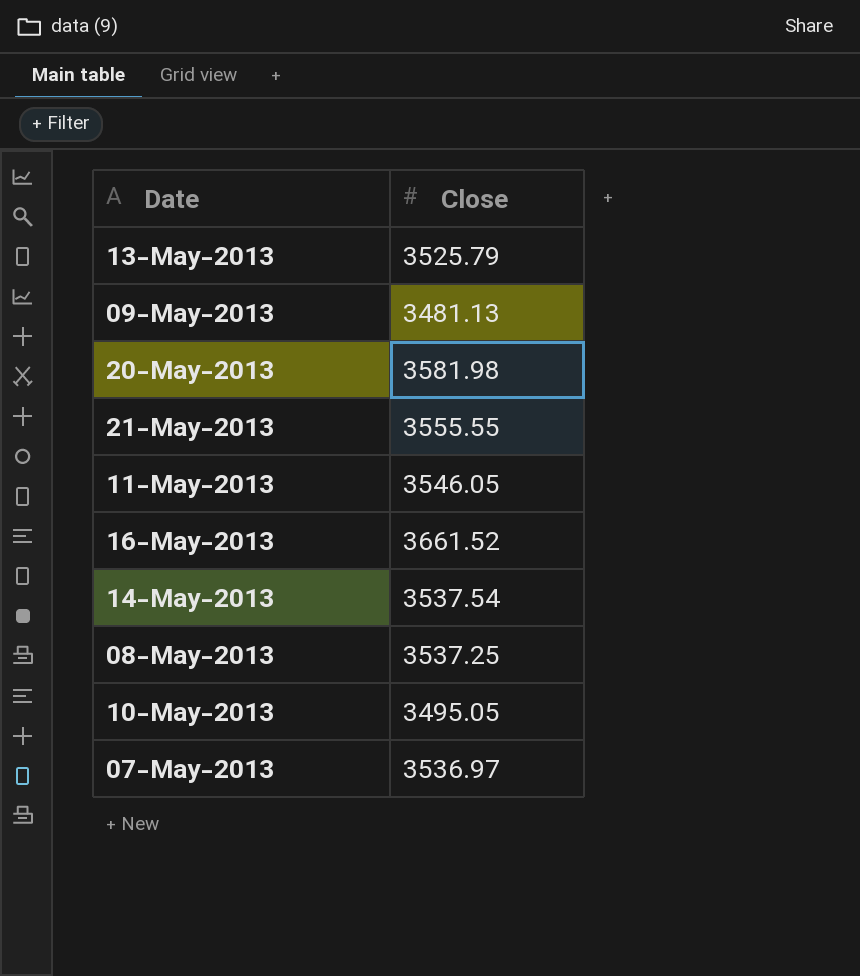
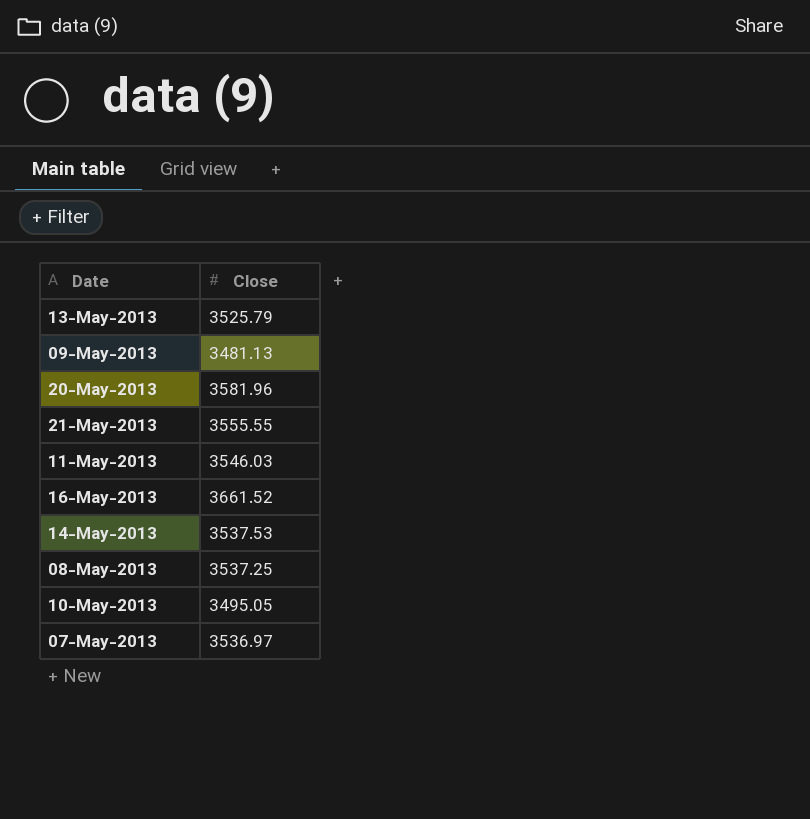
20-May-2013 | Close: 3581.98 -> 3581.96
11-May-2013 | Close: 3546.05 -> 3546.03
14-May-2013 | Close: 3537.54 -> 3537.53

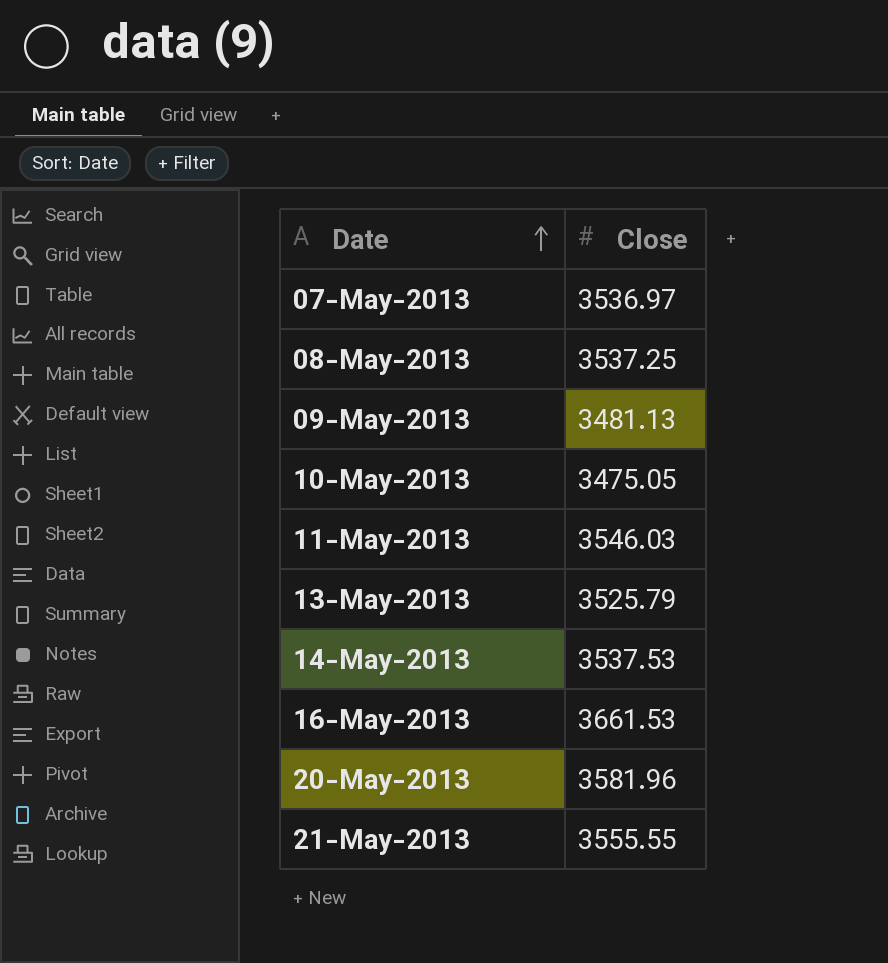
row order: none -> Date ascending
10-May-2013 | Close: 3495.05 -> 3475.05
16-May-2013 | Close: 3661.52 -> 3661.53

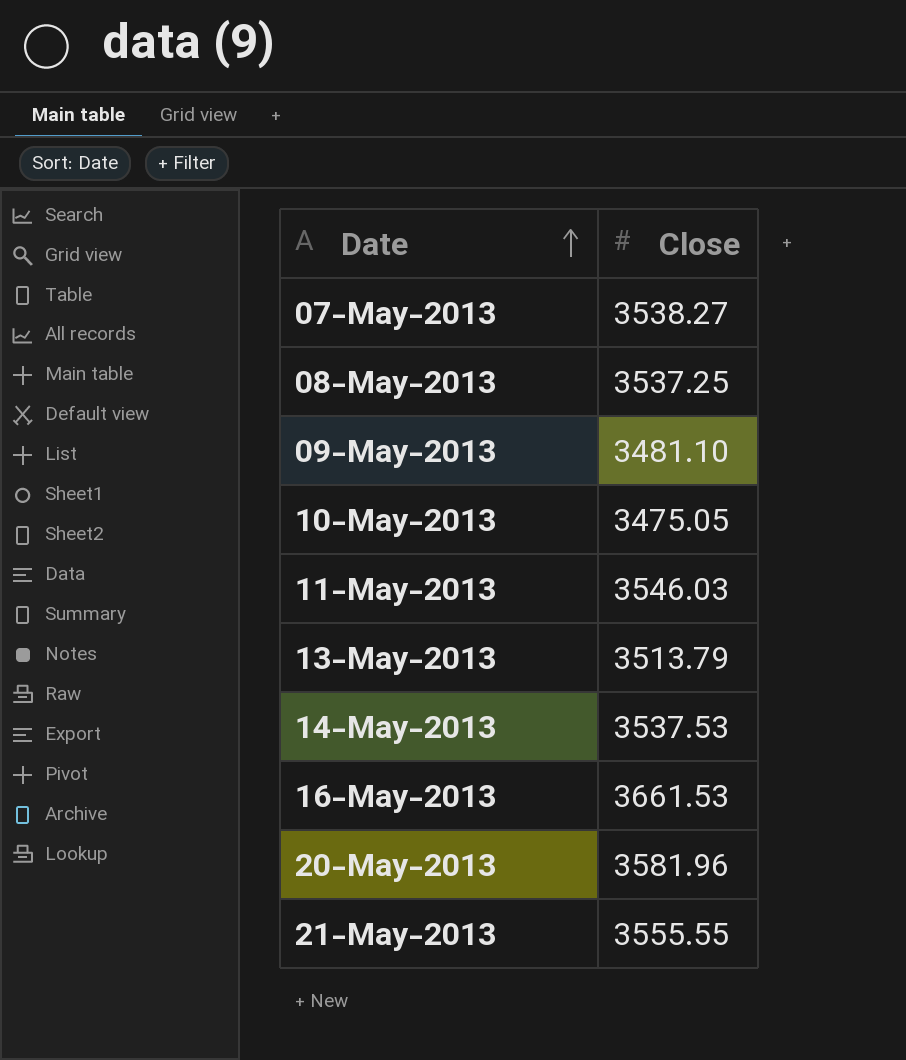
07-May-2013 | Close: 3536.97 -> 3538.27
09-May-2013 | Close: 3481.13 -> 3481.10
13-May-2013 | Close: 3525.79 -> 3513.79

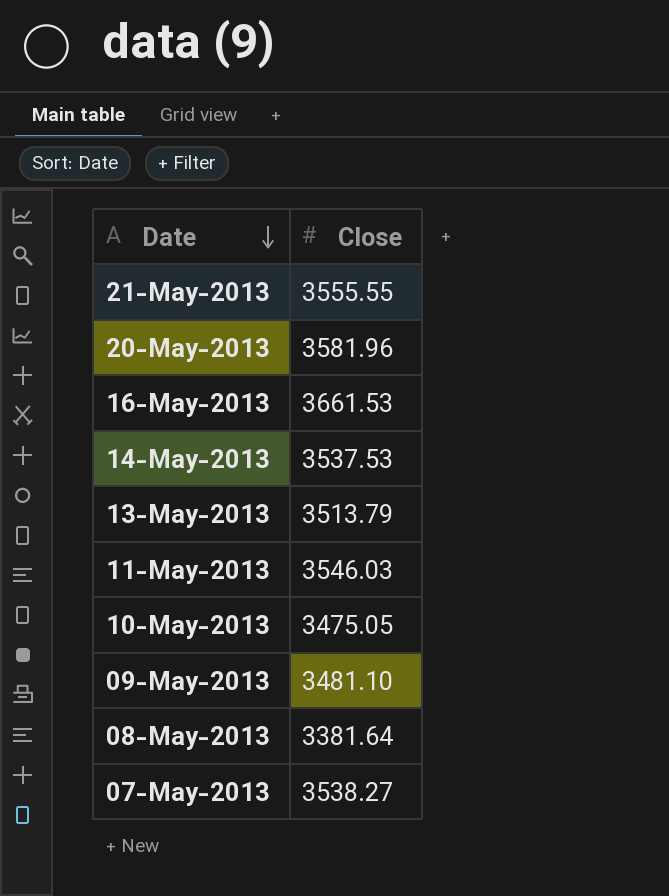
row order: Date ascending -> Date descending
08-May-2013 | Close: 3537.25 -> 3381.64

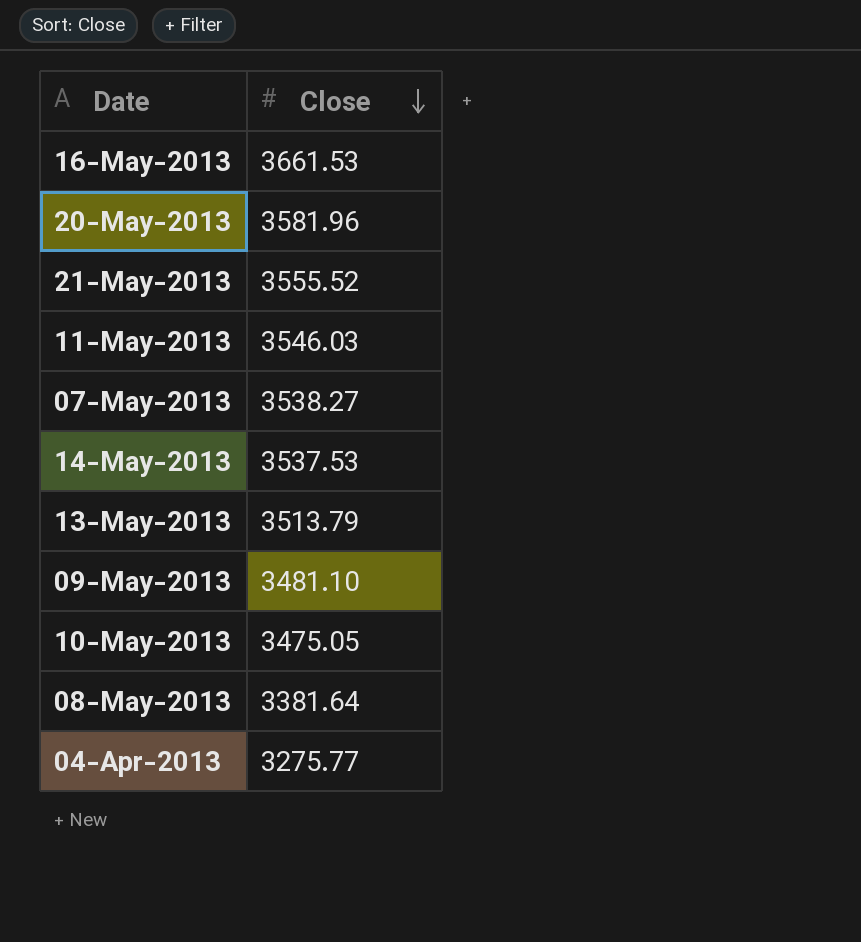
row order: Date descending -> Close descending
21-May-2013 | Close: 3555.55 -> 3555.52
row 04-Apr-2013: none -> 3275.77

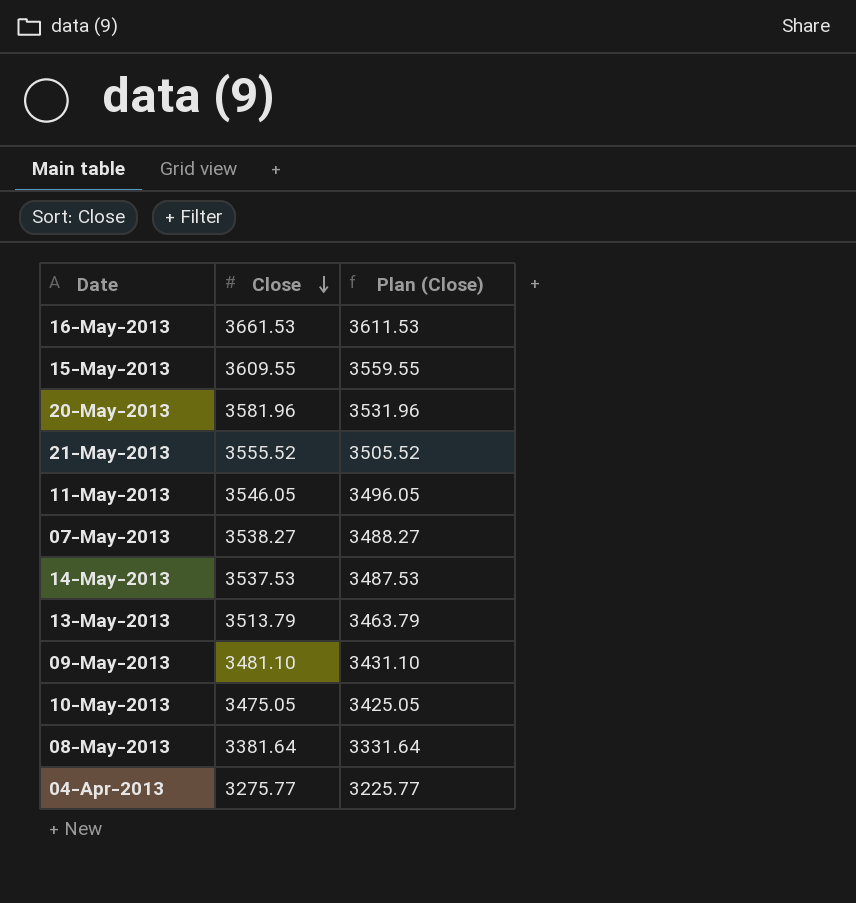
column Plan (Close) | formula: none -> [Close] - 50
row 15-May-2013: none -> 3609.55 | 3559.55
11-May-2013 | Close: 3546.03 -> 3546.05

